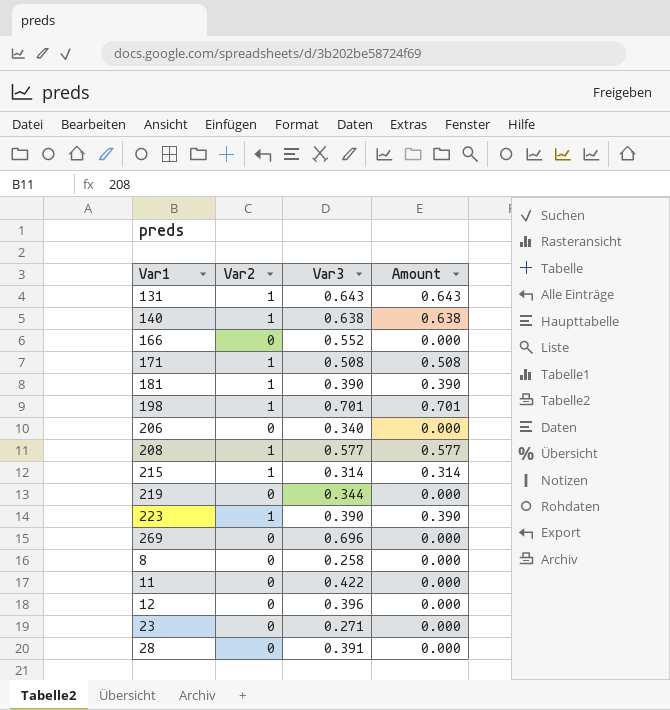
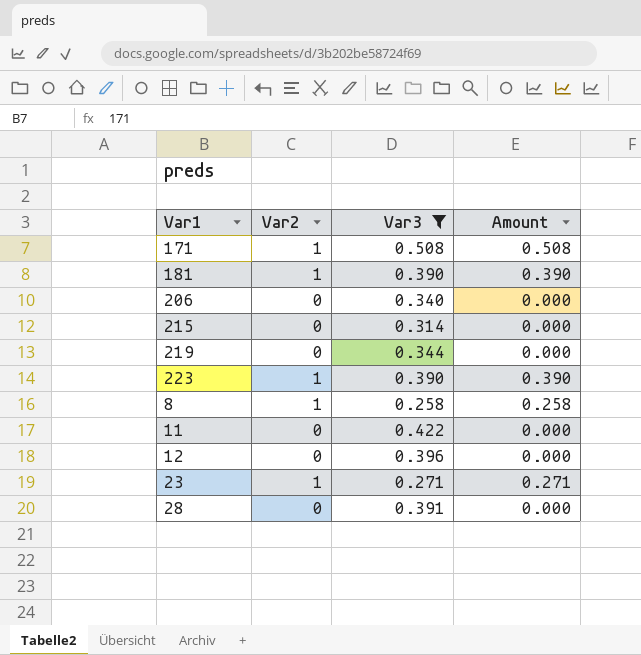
filter: none -> Var3 <= 0.508
215 | Var2: 1 -> 0
215 | Amount: 0.314 -> 0.000
8 | Var2: 0 -> 1
8 | Amount: 0.000 -> 0.258
23 | Var2: 0 -> 1
23 | Amount: 0.000 -> 0.271

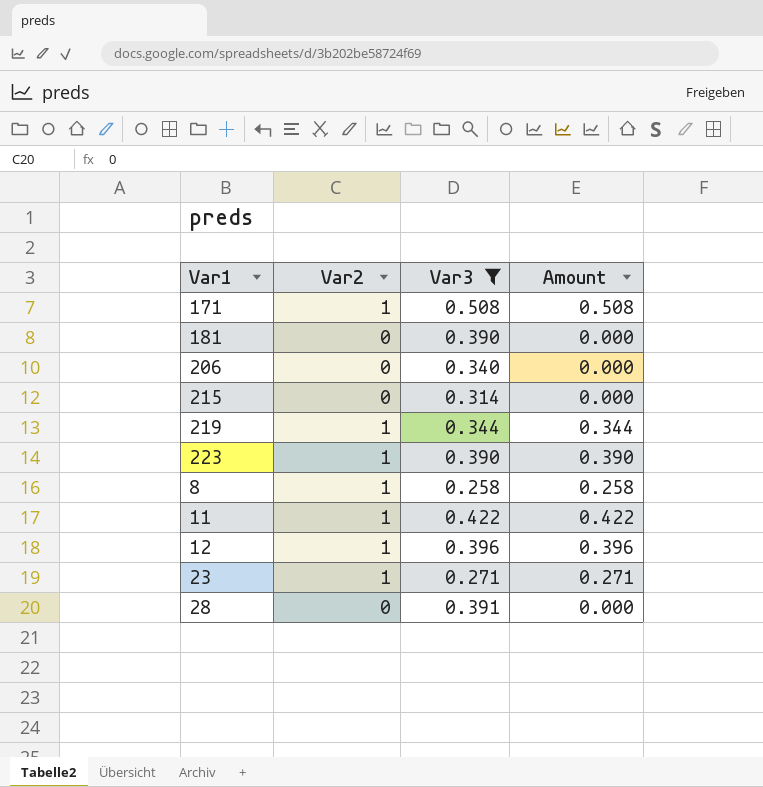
181 | Var2: 1 -> 0
181 | Amount: 0.390 -> 0.000
219 | Var2: 0 -> 1
219 | Amount: 0.000 -> 0.344
11 | Var2: 0 -> 1
11 | Amount: 0.000 -> 0.422
12 | Var2: 0 -> 1
12 | Amount: 0.000 -> 0.396

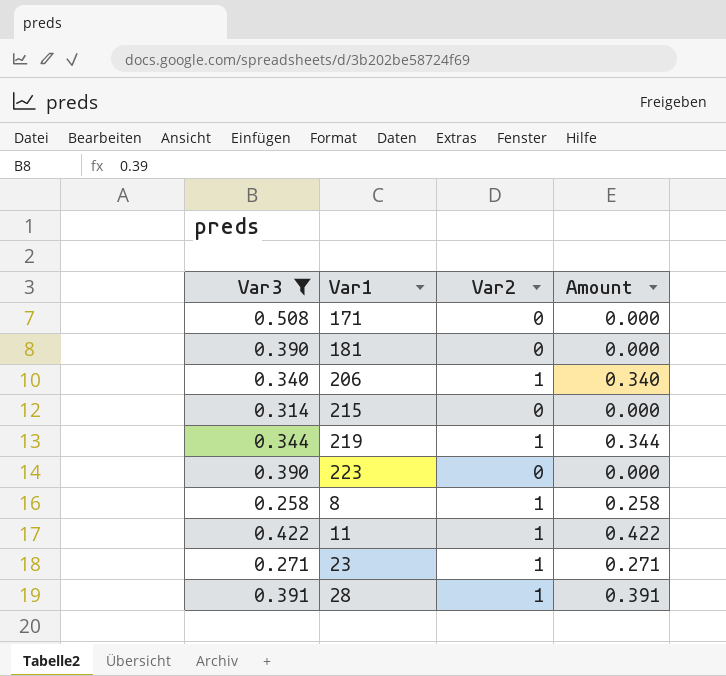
column Var3 | position: 3 -> 1
row 12: 1 | 0.396 | 0.396 -> none
171 | Var2: 1 -> 0
171 | Amount: 0.508 -> 0.000
206 | Var2: 0 -> 1
206 | Amount: 0.000 -> 0.340
223 | Var2: 1 -> 0
223 | Amount: 0.390 -> 0.000
28 | Var2: 0 -> 1
28 | Amount: 0.000 -> 0.391

